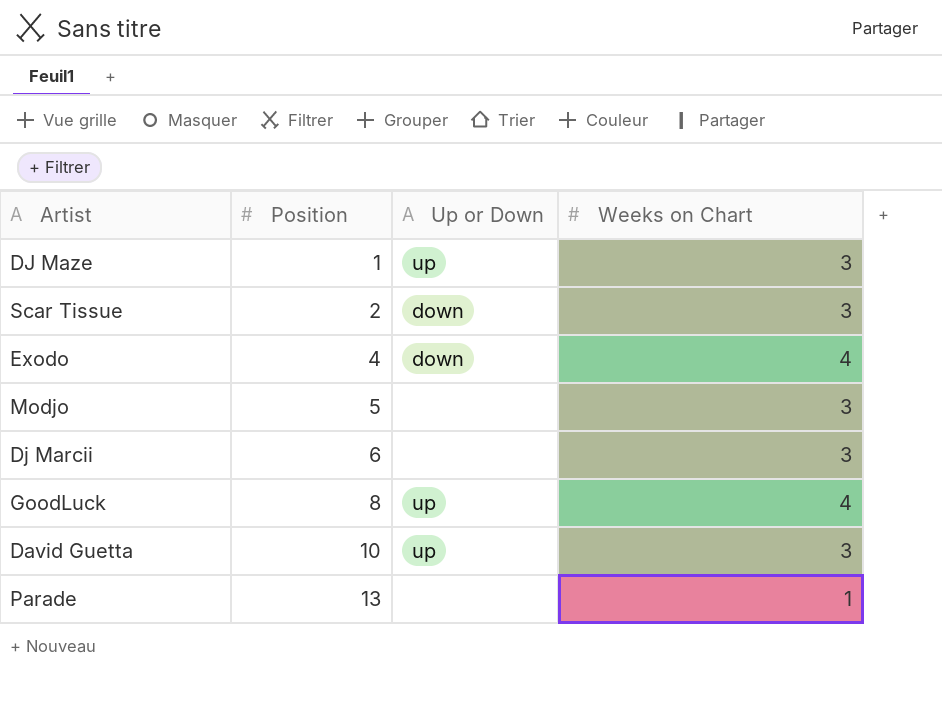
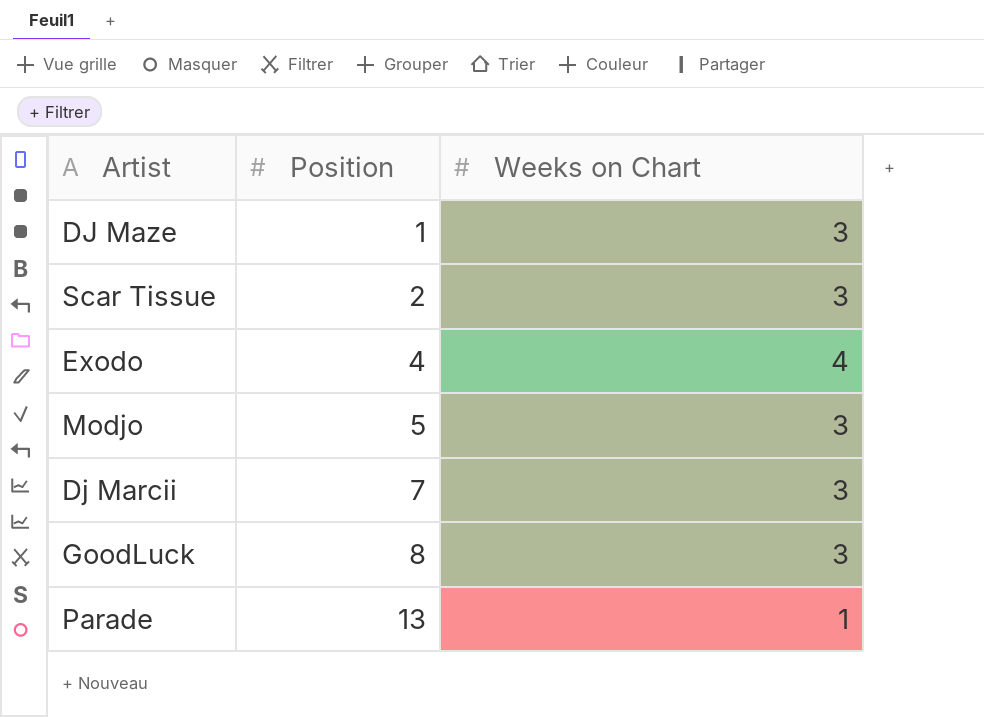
column Up or Down | position: 3 -> none
row David Guetta: 10 | up | 3 -> none
Dj Marcii | Position: 6 -> 7
GoodLuck | Weeks on Chart: 4 -> 3

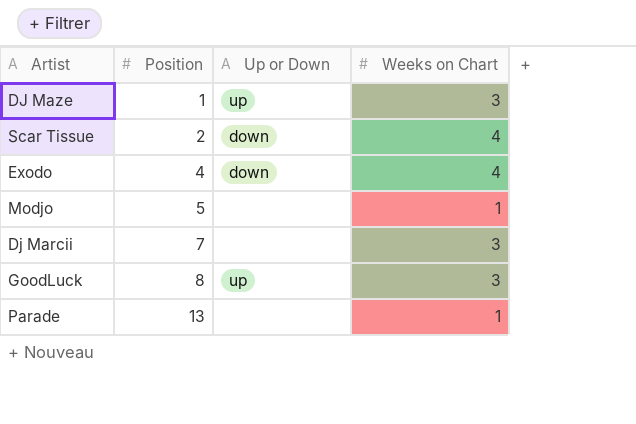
column Up or Down | position: none -> 3
Scar Tissue | Weeks on Chart: 3 -> 4
Modjo | Weeks on Chart: 3 -> 1

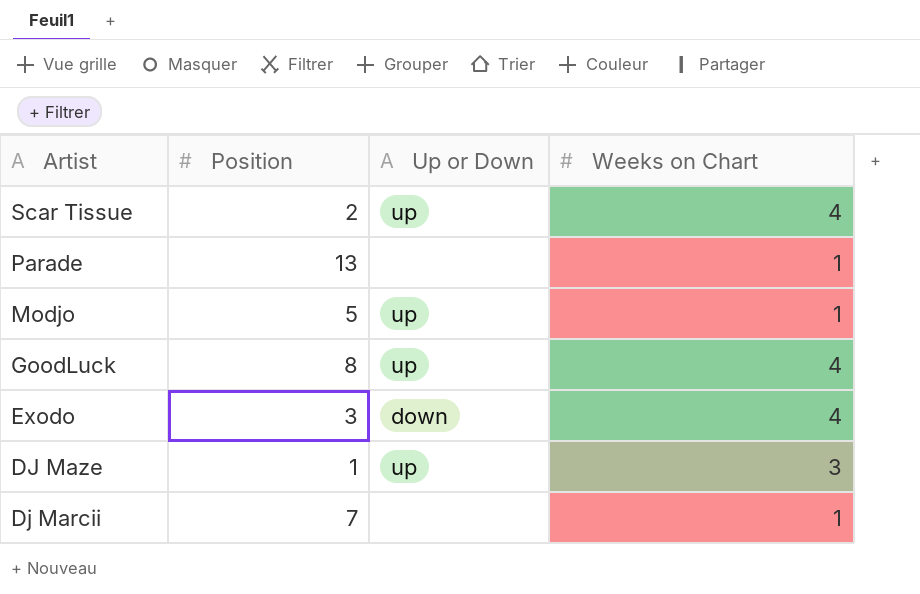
row order: Position ascending -> Artist descending
Scar Tissue | Up or Down: down -> up
Modjo | Up or Down: none -> up
GoodLuck | Weeks on Chart: 3 -> 4
Exodo | Position: 4 -> 3
Dj Marcii | Weeks on Chart: 3 -> 1

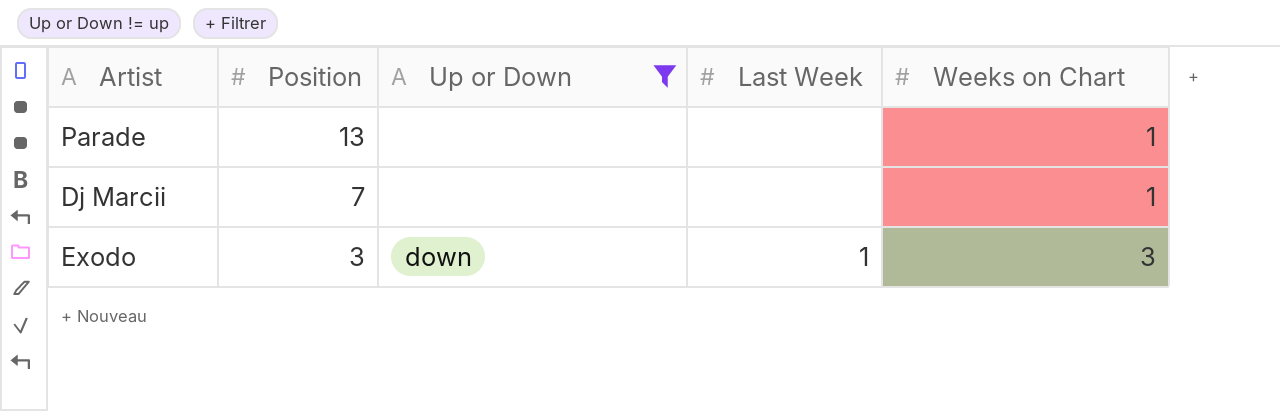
filter: none -> Up or Down != up
row order: Artist descending -> Position descending
column Last Week | position: none -> 4
Exodo | Weeks on Chart: 4 -> 3

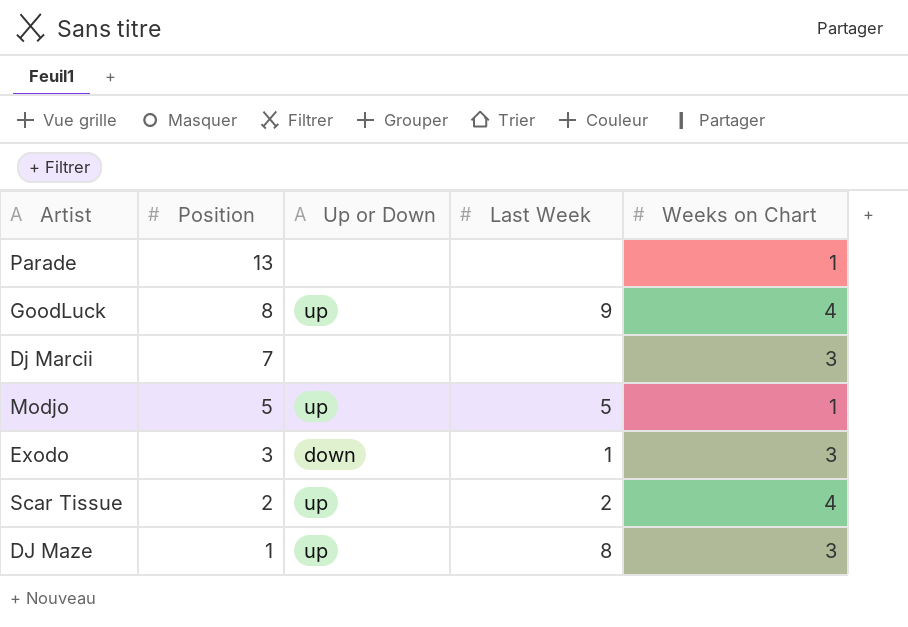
filter: Up or Down != up -> none
Dj Marcii | Weeks on Chart: 1 -> 3

